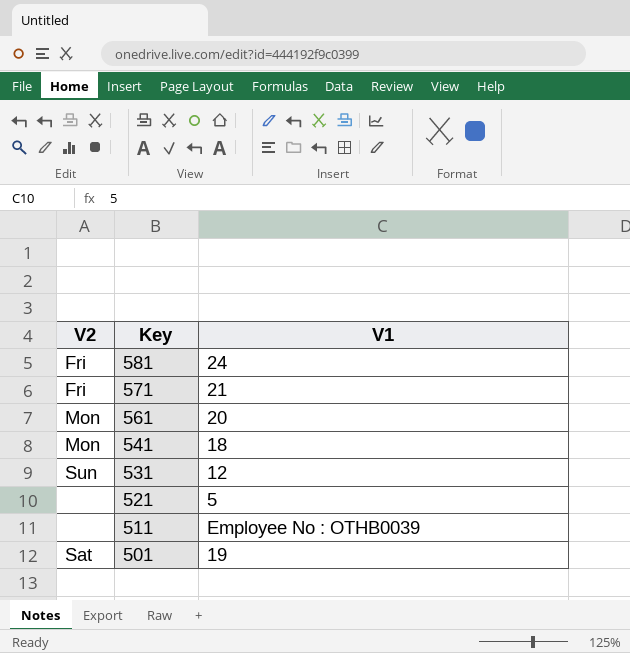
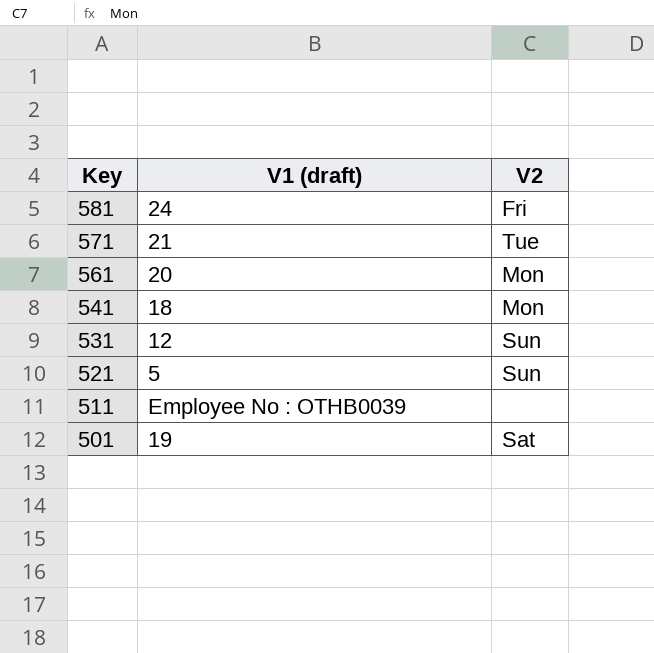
column name: V1 -> V1 (draft)
column V2 | position: 1 -> 3
571 | V2: Fri -> Tue
521 | V2: none -> Sun

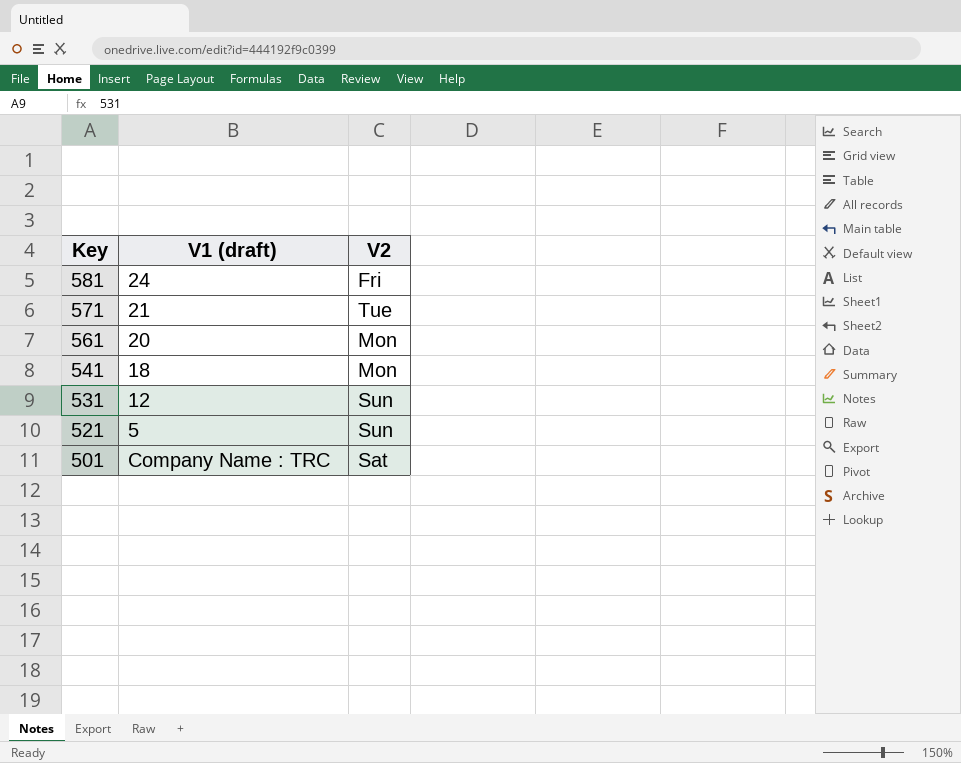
row 511: Employee No : OTHB0039 | none -> none
501 | V1 (draft): 19 -> Company Name : TRC

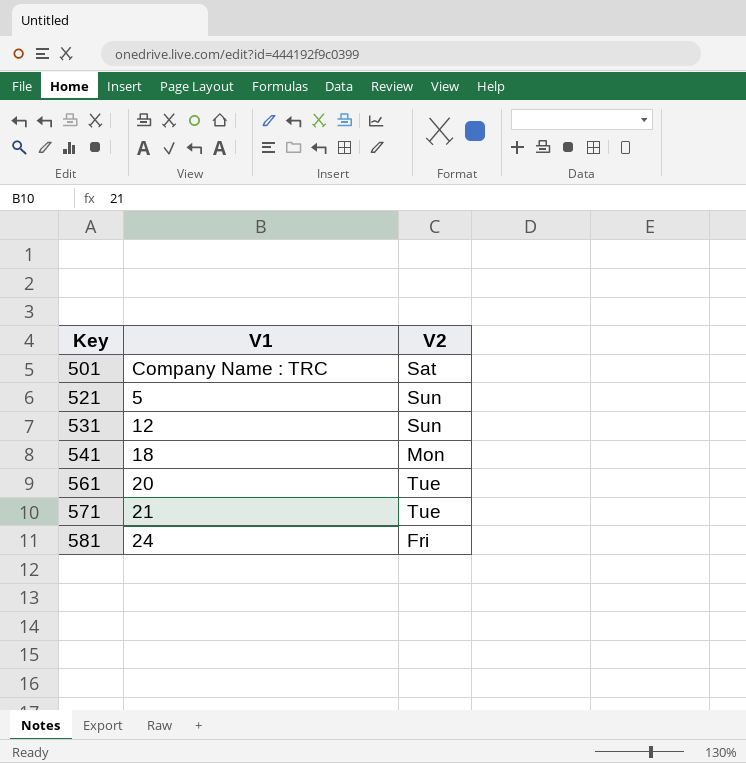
row order: Key descending -> Key ascending
column name: V1 (draft) -> V1
561 | V2: Mon -> Tue

